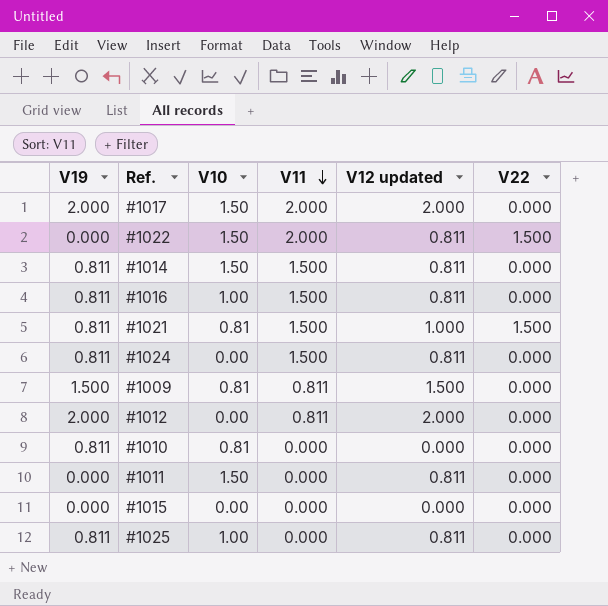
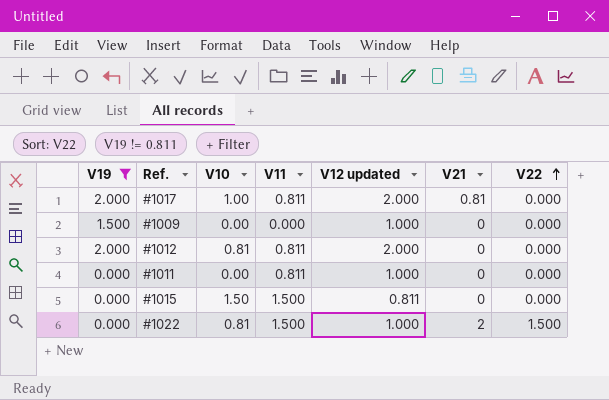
filter: none -> V19 != 0.811
row order: V11 descending -> V22 ascending
column V21 | position: none -> 6
#1017 | V10: 1.50 -> 1.00
#1017 | V11: 2.000 -> 0.811
#1009 | V10: 0.81 -> 0.00
#1009 | V11: 0.811 -> 0.000
#1009 | V12 updated: 1.500 -> 1.000
#1012 | V10: 0.00 -> 0.81
#1011 | V10: 1.50 -> 0.00
#1011 | V11: 0.000 -> 0.811
#1011 | V12 updated: 0.811 -> 1.000
#1015 | V10: 0.00 -> 1.50
#1015 | V11: 0.000 -> 1.500
#1015 | V12 updated: 0.000 -> 0.811
#1022 | V10: 1.50 -> 0.81
#1022 | V11: 2.000 -> 1.500
#1022 | V12 updated: 0.811 -> 1.000

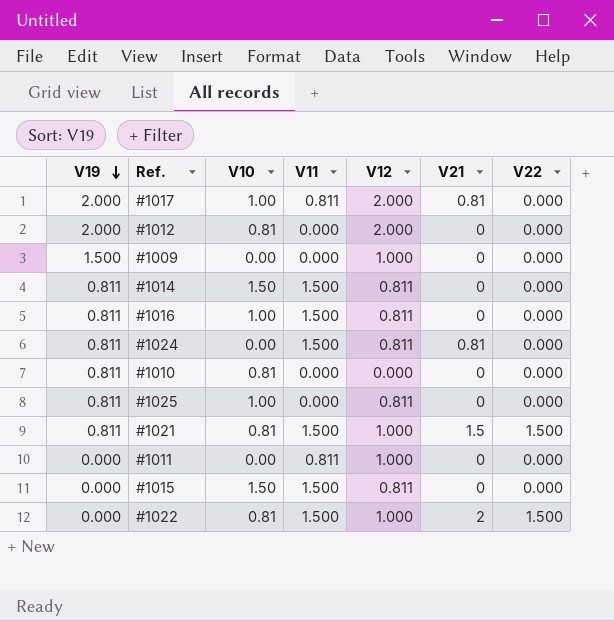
filter: V19 != 0.811 -> none
row order: V22 ascending -> V19 descending
column name: V12 updated -> V12
#1012 | V11: 0.811 -> 0.000

